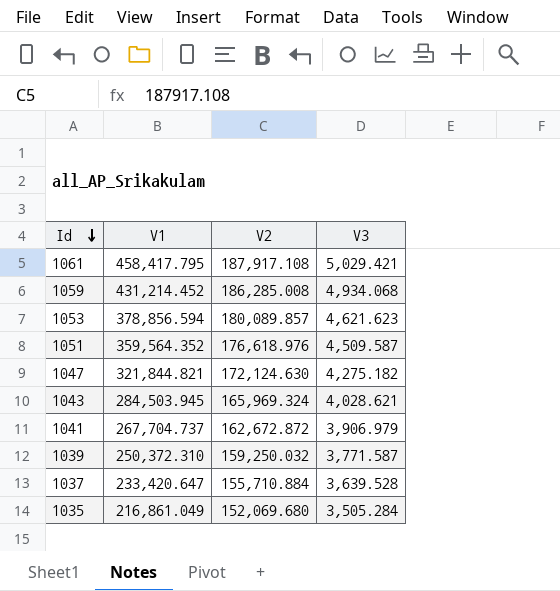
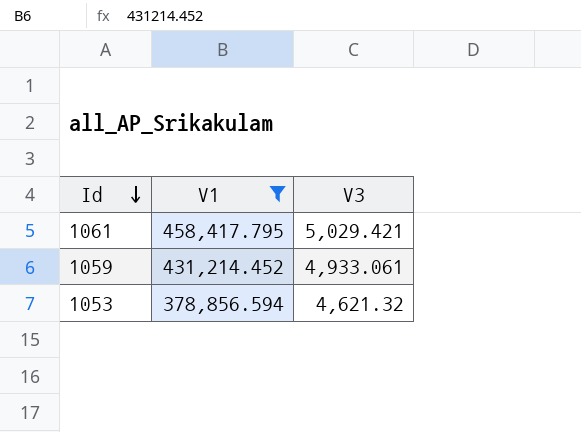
filter: none -> V1 >= 378,856.594
column V2 | position: 3 -> none
1059 | V3: 4,934.068 -> 4,933.061
1053 | V3: 4,621.623 -> 4,621.32

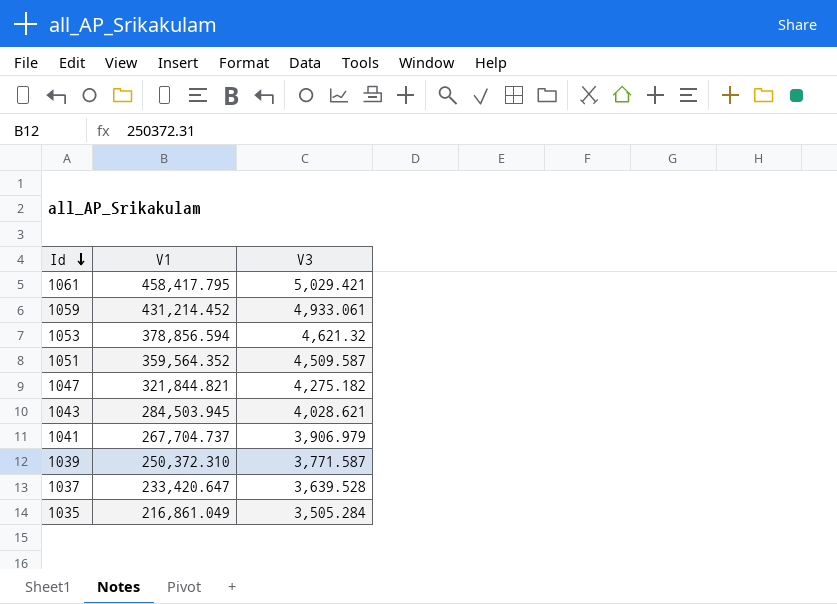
filter: V1 >= 378,856.594 -> none

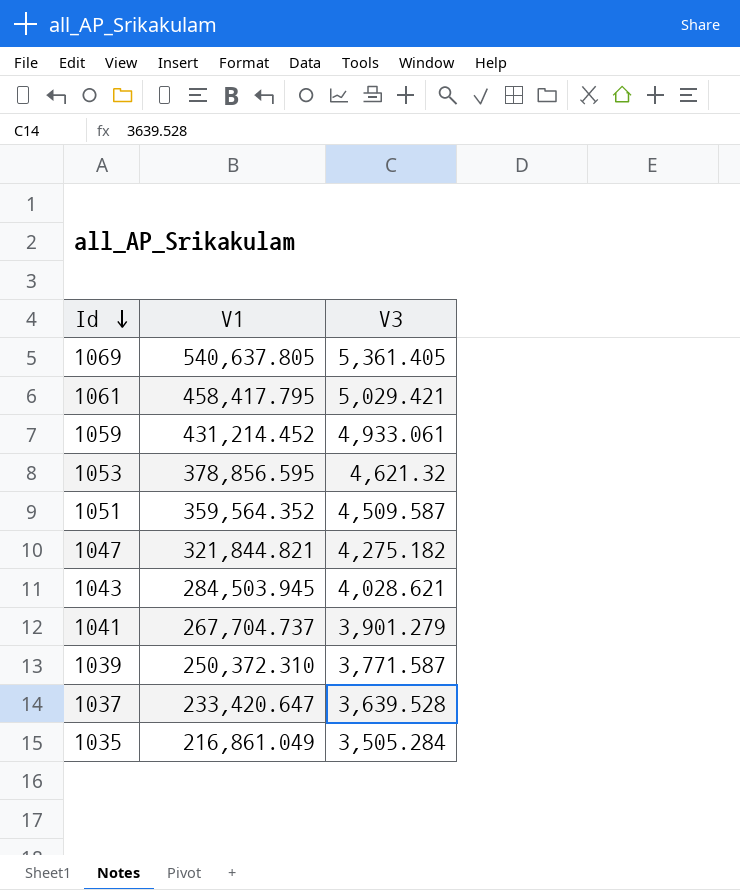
row 1069: none -> 540,637.805 | 5,361.405
1053 | V1: 378,856.594 -> 378,856.595
1041 | V3: 3,906.979 -> 3,901.279

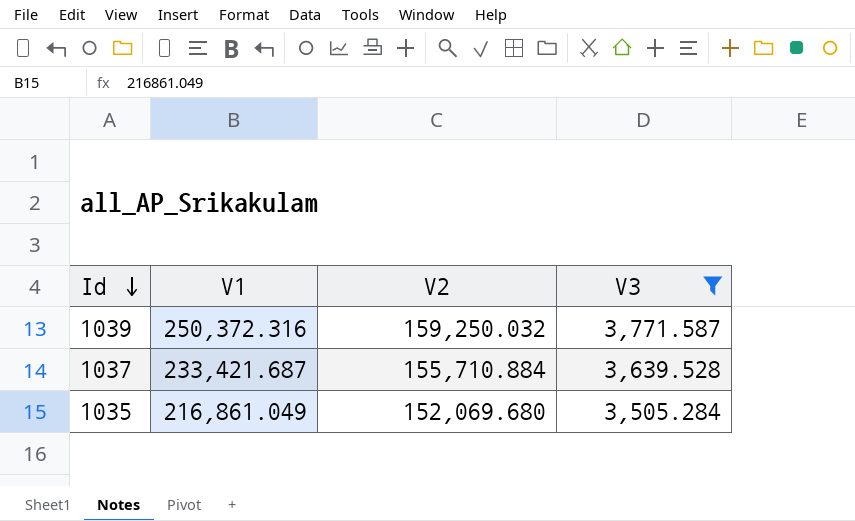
filter: none -> V3 <= 3,771.587
column V2 | position: none -> 3
1039 | V1: 250,372.310 -> 250,372.316
1037 | V1: 233,420.647 -> 233,421.687

